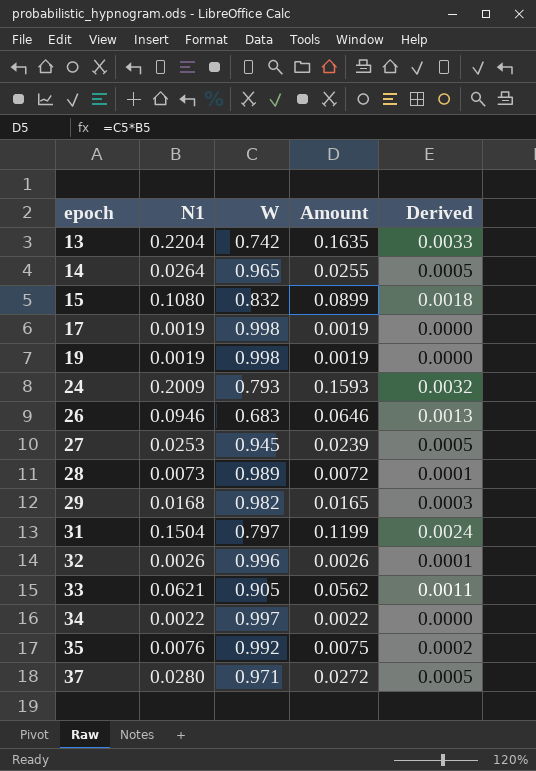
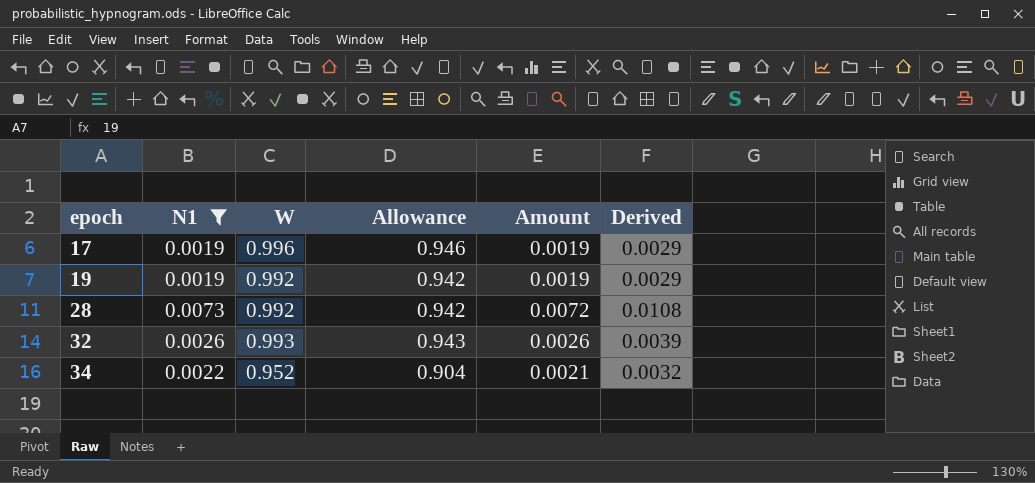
filter: none -> N1 <= 0.0073
column Allowance | formula: none -> [W] * 0.95
column Derived | formula: [Amount] * 0.02 -> [Amount] * 1.5
17 | W: 0.998 -> 0.996
19 | W: 0.998 -> 0.992
28 | W: 0.989 -> 0.992
32 | W: 0.996 -> 0.993
34 | W: 0.997 -> 0.952
34 | Amount: 0.0022 -> 0.0021

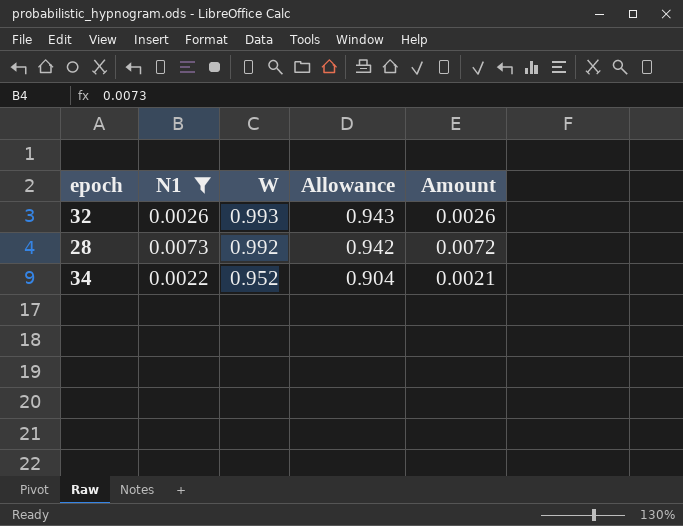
row order: epoch ascending -> W descending
column Derived | formula: [Amount] * 1.5 -> none
row 17: 0.0019 | 0.996 | 0.946 | 0.0019 | 0.0029 -> none
row 19: 0.0019 | 0.992 | 0.942 | 0.0019 | 0.0029 -> none

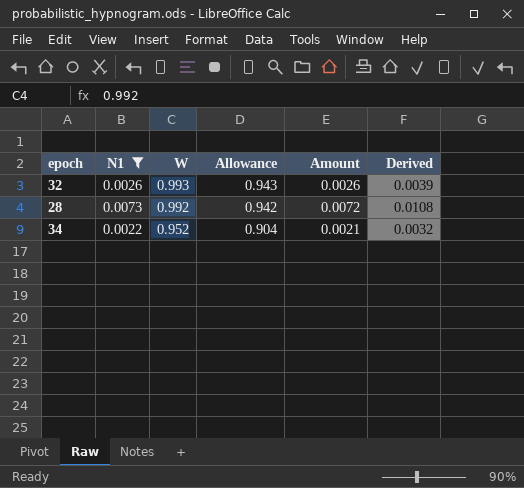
column Derived | formula: none -> [Amount] * 1.5

